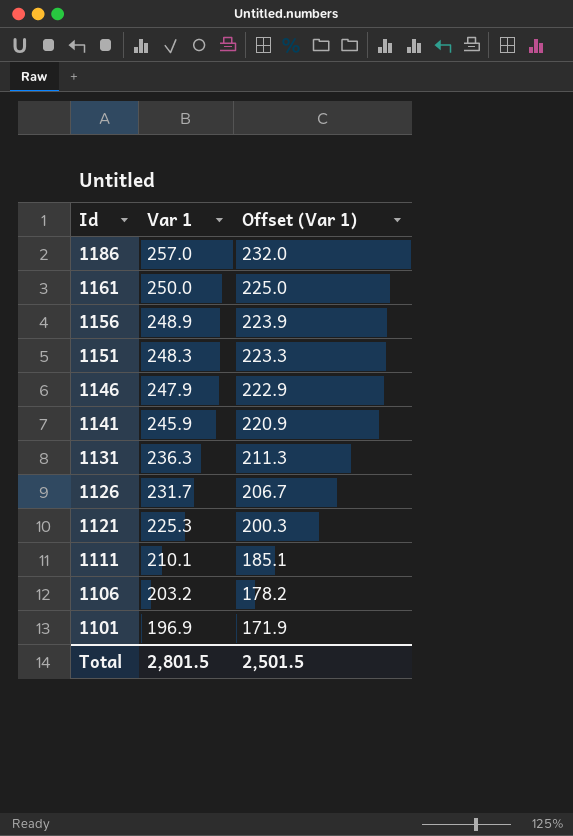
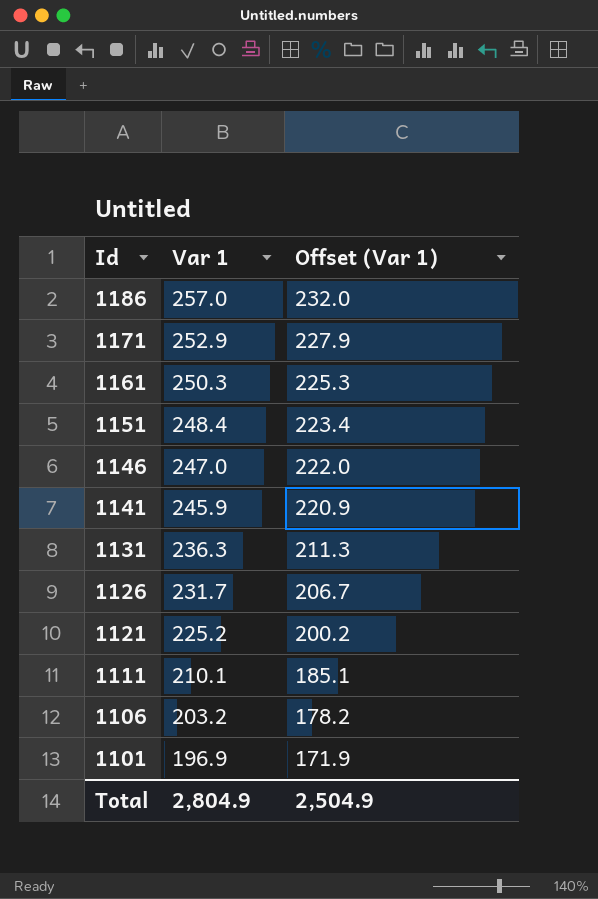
row 1156: 248.9 | 223.9 -> none
row 1171: none -> 252.9 | 227.9
1161 | Var 1: 250.0 -> 250.3
1161 | Offset (Var 1): 225.0 -> 225.3
1151 | Var 1: 248.3 -> 248.4
1151 | Offset (Var 1): 223.3 -> 223.4
1146 | Var 1: 247.9 -> 247.0
1146 | Offset (Var 1): 222.9 -> 222.0
1121 | Var 1: 225.3 -> 225.2
1121 | Offset (Var 1): 200.3 -> 200.2
Total | Var 1: 2,801.5 -> 2,804.9
Total | Offset (Var 1): 2,501.5 -> 2,504.9

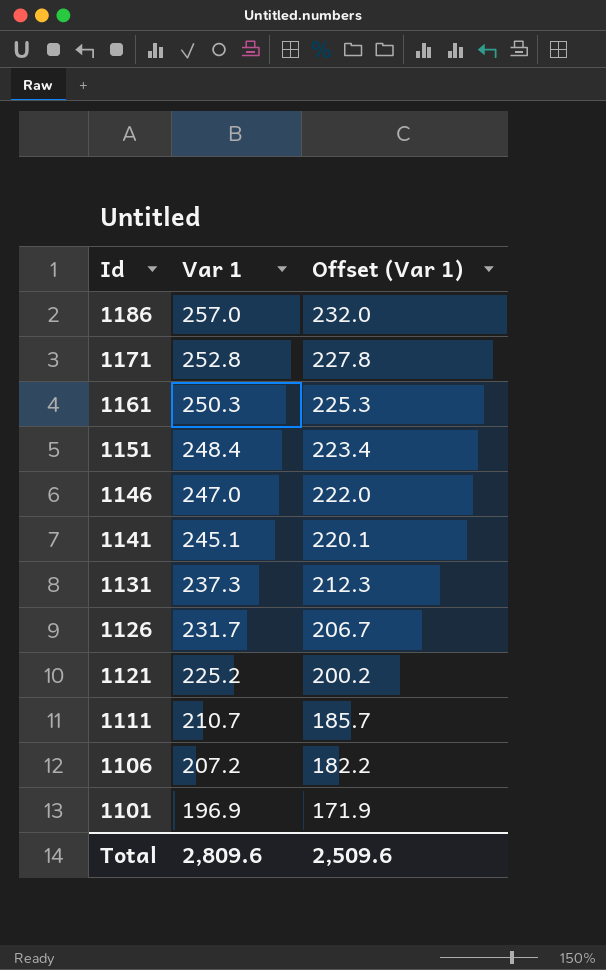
1171 | Var 1: 252.9 -> 252.8
1171 | Offset (Var 1): 227.9 -> 227.8
1141 | Var 1: 245.9 -> 245.1
1141 | Offset (Var 1): 220.9 -> 220.1
1131 | Var 1: 236.3 -> 237.3
1131 | Offset (Var 1): 211.3 -> 212.3
1111 | Var 1: 210.1 -> 210.7
1111 | Offset (Var 1): 185.1 -> 185.7
1106 | Var 1: 203.2 -> 207.2
1106 | Offset (Var 1): 178.2 -> 182.2
Total | Var 1: 2,804.9 -> 2,809.6
Total | Offset (Var 1): 2,504.9 -> 2,509.6

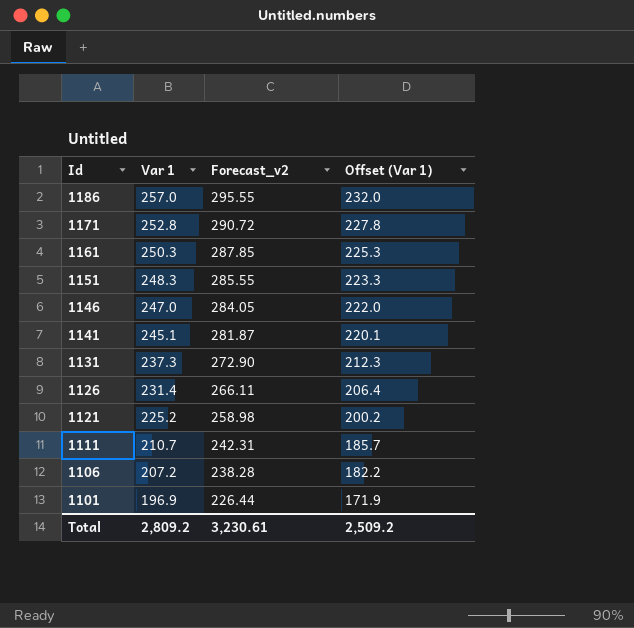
column Forecast_v2 | formula: none -> [Var 1] * 1.15
1151 | Var 1: 248.4 -> 248.3
1151 | Offset (Var 1): 223.4 -> 223.3
1126 | Var 1: 231.7 -> 231.4
1126 | Offset (Var 1): 206.7 -> 206.4
Total | Var 1: 2,809.6 -> 2,809.2
Total | Offset (Var 1): 2,509.6 -> 2,509.2

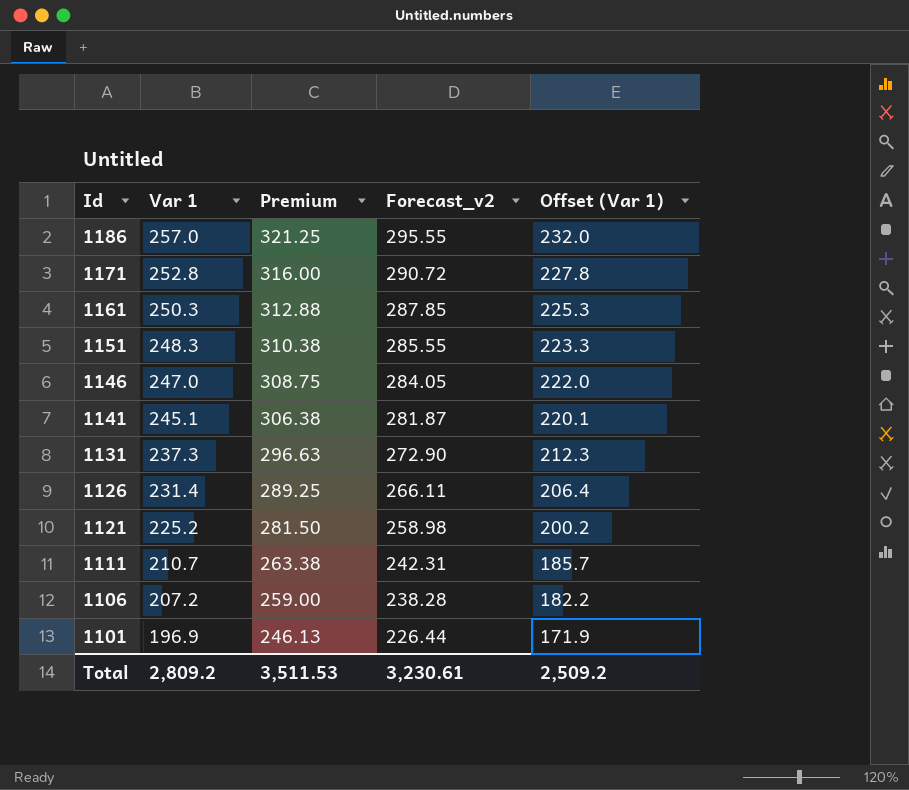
column Premium | formula: none -> [Var 1] * 1.25

